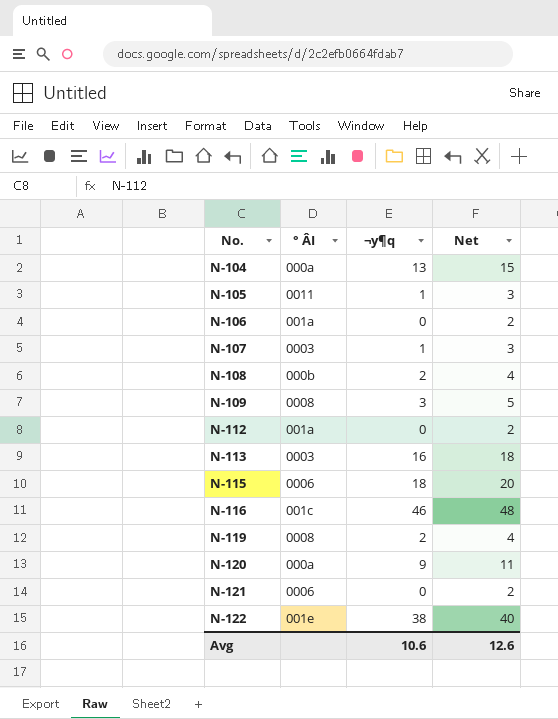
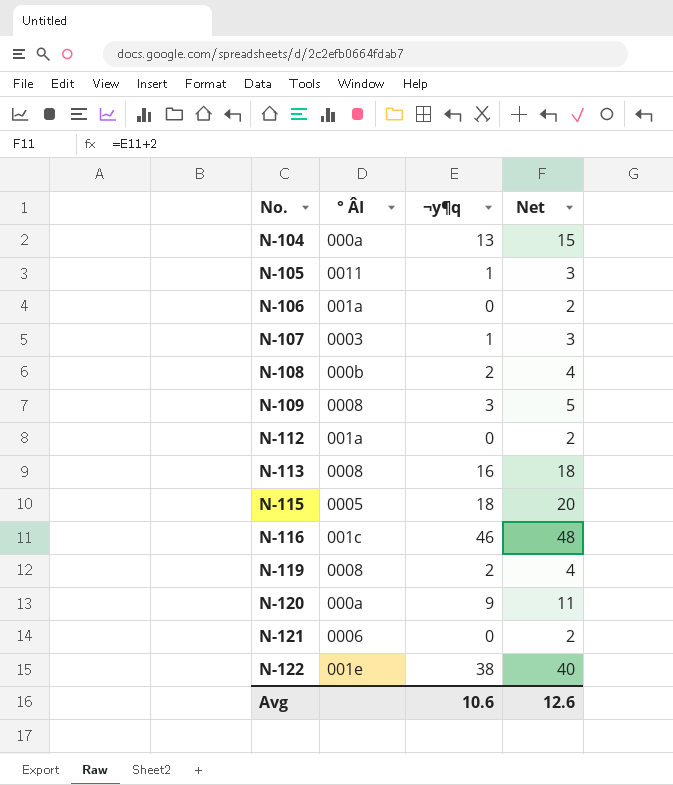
N-113 | ° ÂI: 0003 -> 0008
N-115 | ° ÂI: 0006 -> 0005

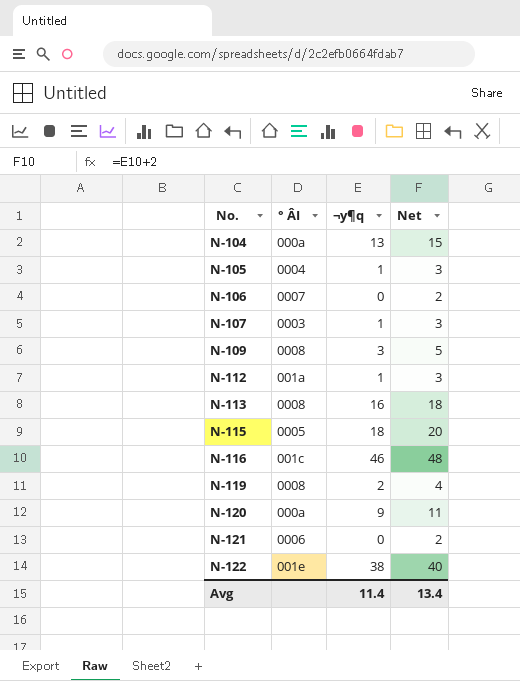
row N-108: 000b | 2 | 4 -> none
N-105 | ° ÂI: 0011 -> 0004
N-106 | ° ÂI: 001a -> 0007
N-112 | ¬y¶q: 0 -> 1
N-112 | Net: 2 -> 3
Avg | ¬y¶q: 10.6 -> 11.4
Avg | Net: 12.6 -> 13.4

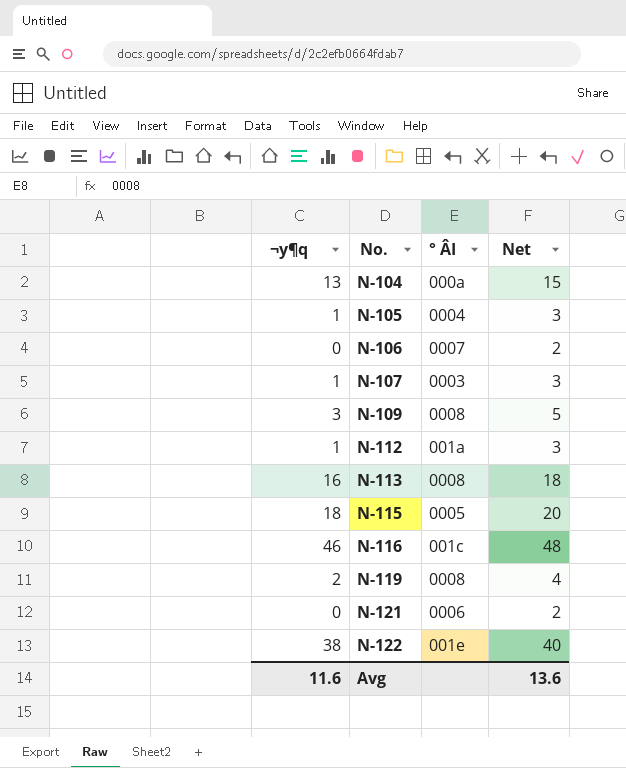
column ¬y¶q | position: 3 -> 1
row N-120: 000a | 9 | 11 -> none
Avg | ¬y¶q: 11.4 -> 11.6
Avg | Net: 13.4 -> 13.6

